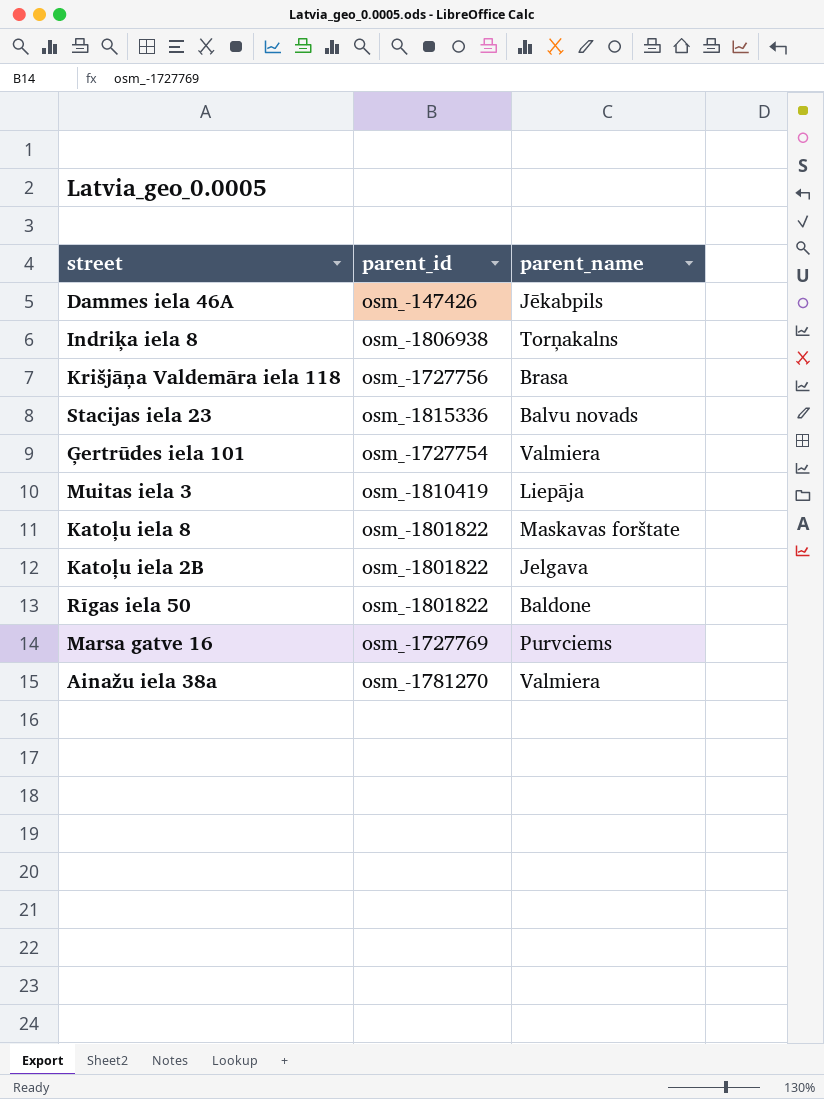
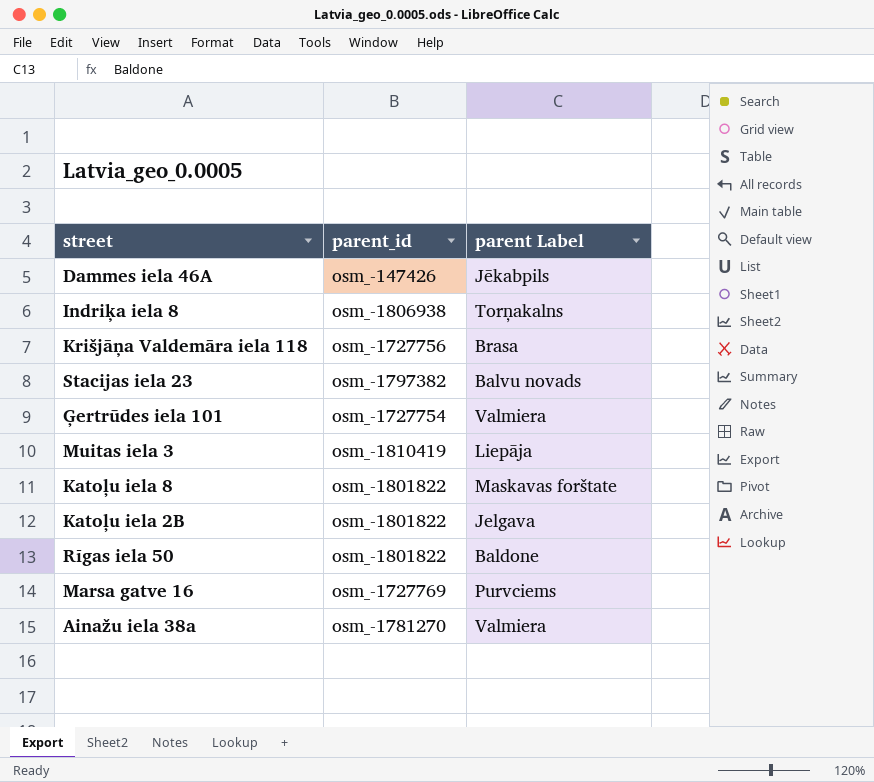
column name: parent_name -> parent Label
Stacijas iela 23 | parent_id: osm_-1815336 -> osm_-1797382

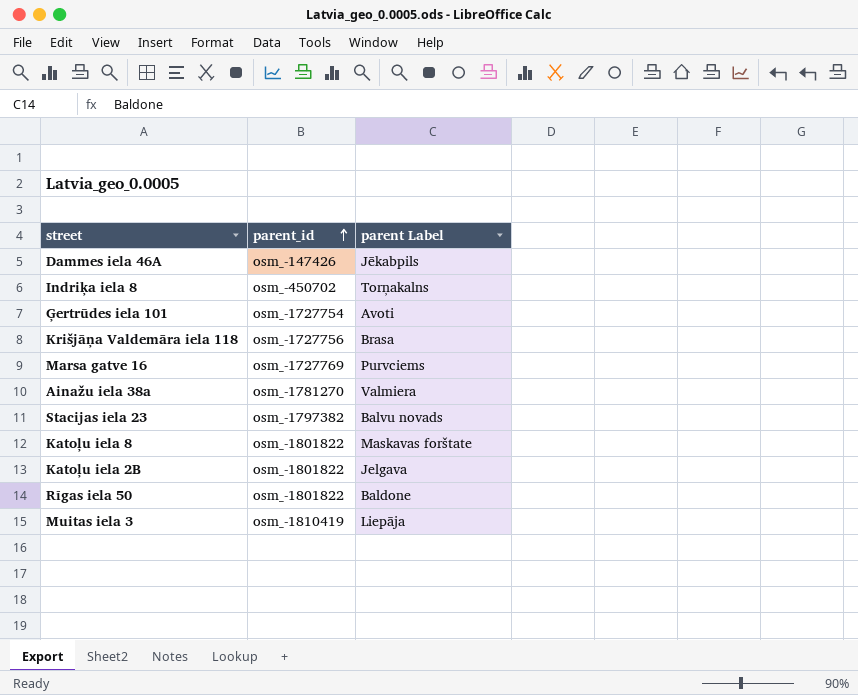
row order: none -> parent_id ascending
Indriķa iela 8 | parent_id: osm_-1806938 -> osm_-450702
Ģertrūdes iela 101 | parent Label: Valmiera -> Avoti

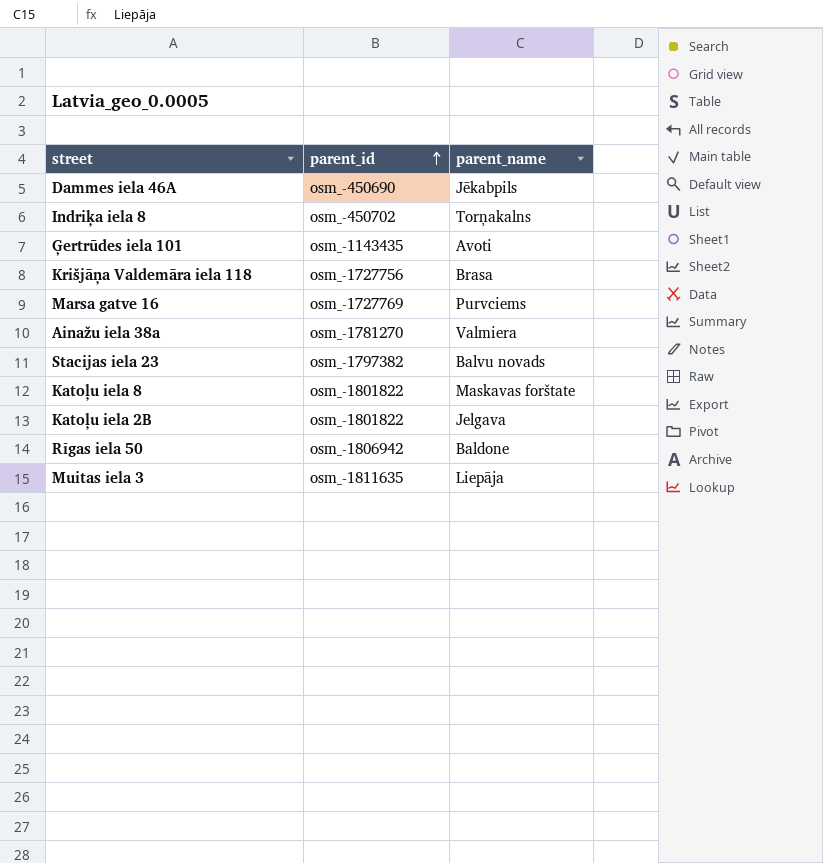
column name: parent Label -> parent_name
Dammes iela 46A | parent_id: osm_-147426 -> osm_-450690
Ģertrūdes iela 101 | parent_id: osm_-1727754 -> osm_-1143435
Rīgas iela 50 | parent_id: osm_-1801822 -> osm_-1806942
Muitas iela 3 | parent_id: osm_-1810419 -> osm_-1811635

